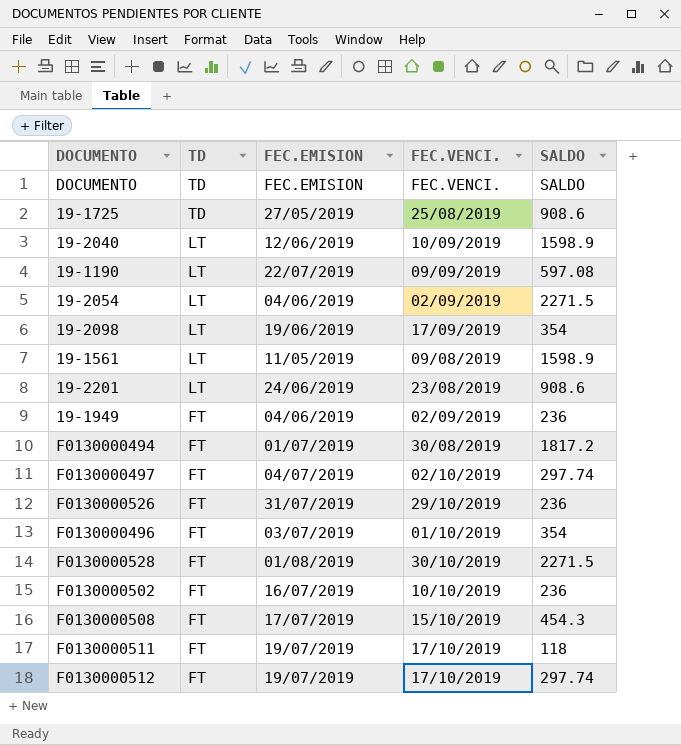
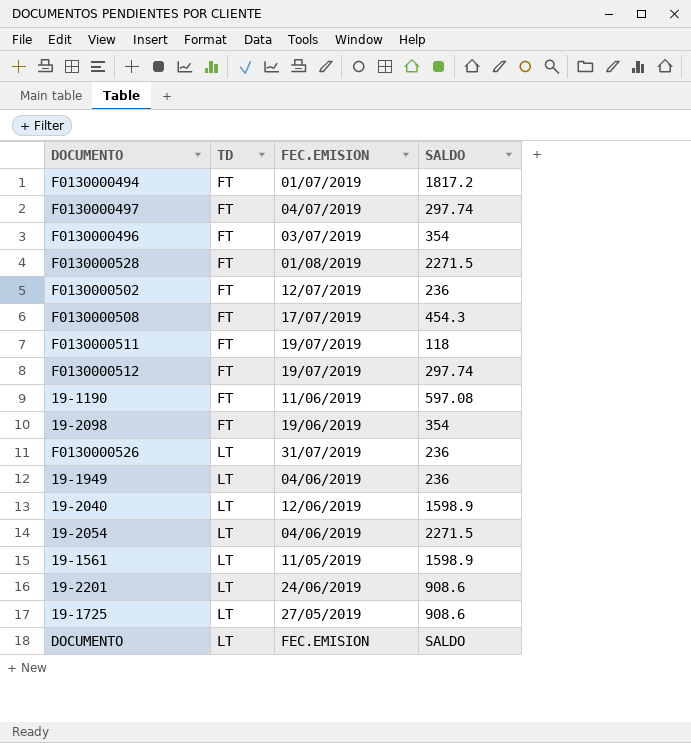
row order: TD descending -> TD ascending
column FEC.VENCI. | position: 4 -> none
F0130000502 | FEC.EMISION: 16/07/2019 -> 12/07/2019
19-1190 | TD: LT -> FT
19-1190 | FEC.EMISION: 22/07/2019 -> 11/06/2019
19-2098 | TD: LT -> FT
F0130000526 | TD: FT -> LT
19-1949 | TD: FT -> LT
19-1725 | TD: TD -> LT
DOCUMENTO | TD: TD -> LT

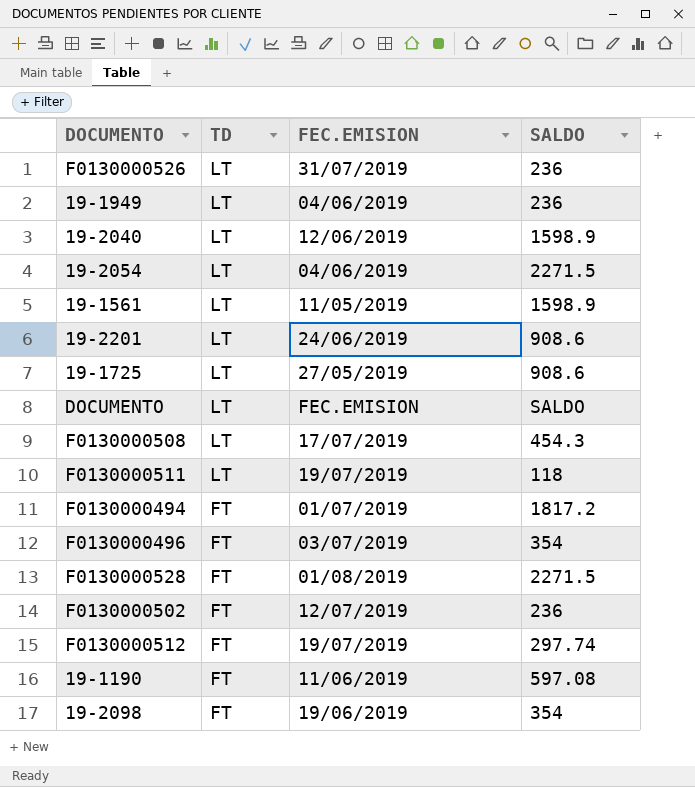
row order: TD ascending -> TD descending
row F0130000497: FT | 04/07/2019 | 297.74 -> none
F0130000508 | TD: FT -> LT
F0130000511 | TD: FT -> LT

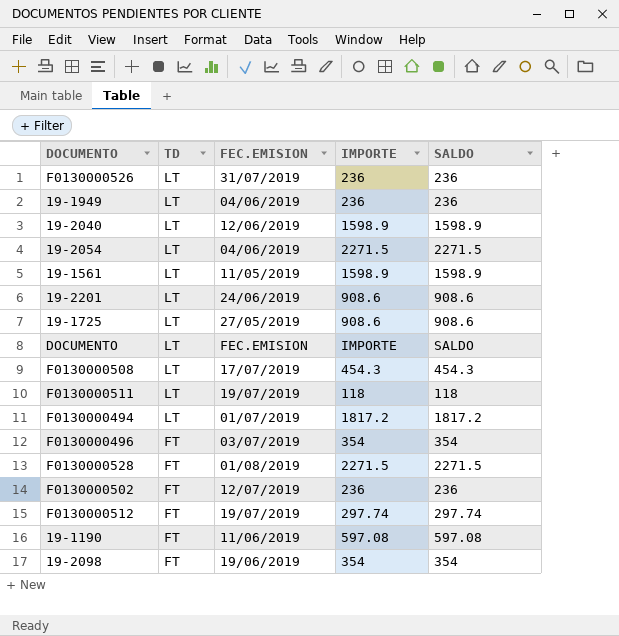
column IMPORTE | position: none -> 4
F0130000494 | TD: FT -> LT

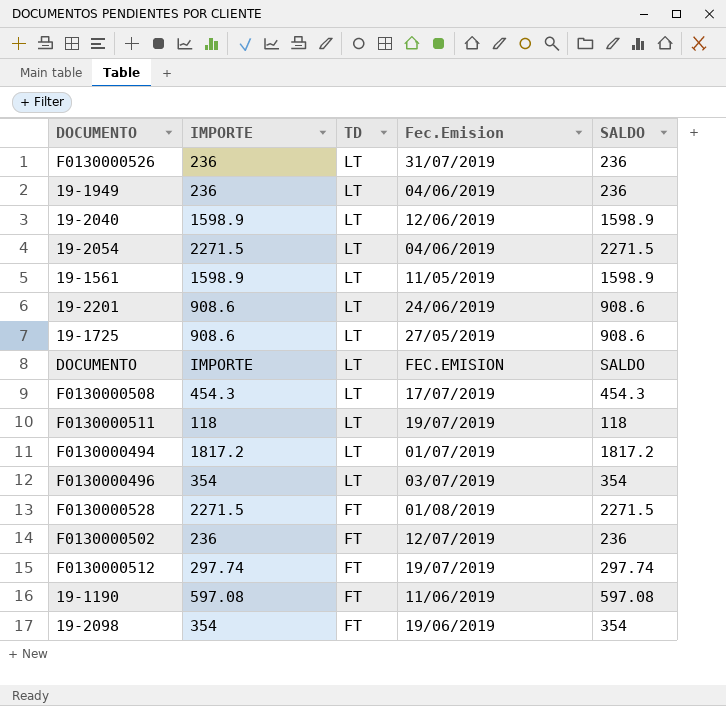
column IMPORTE | position: 4 -> 2
column name: FEC.EMISION -> Fec.Emision
F0130000496 | TD: FT -> LT

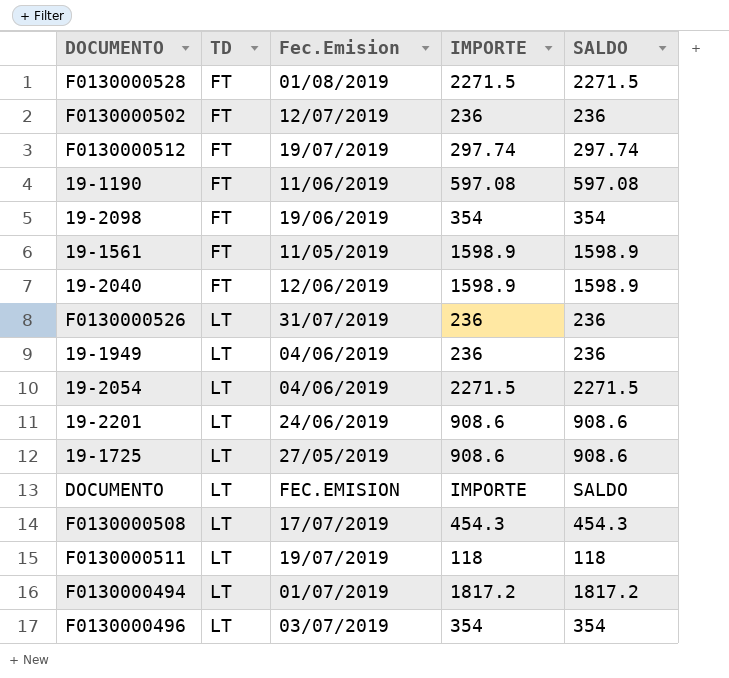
row order: TD descending -> TD ascending
column IMPORTE | position: 2 -> 4
19-1561 | TD: LT -> FT
19-2040 | TD: LT -> FT

